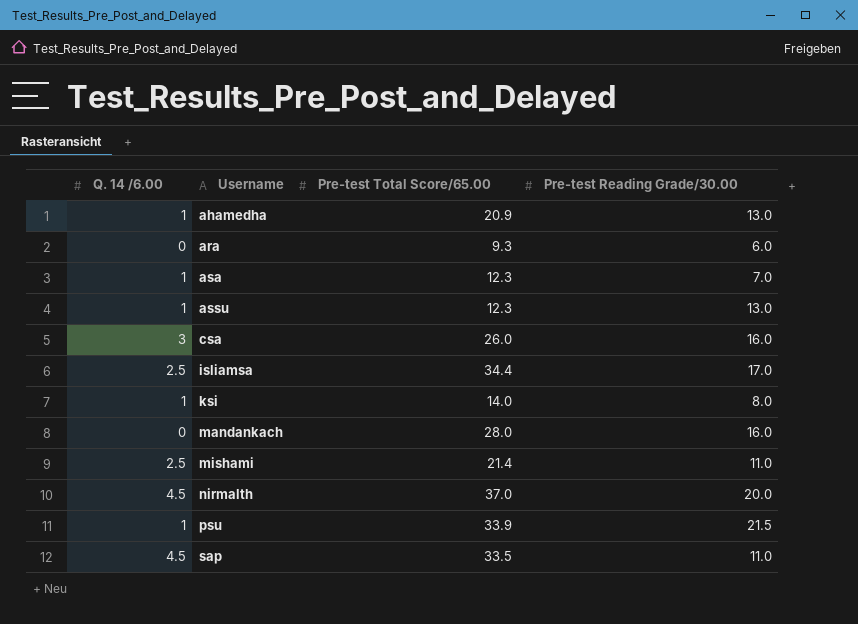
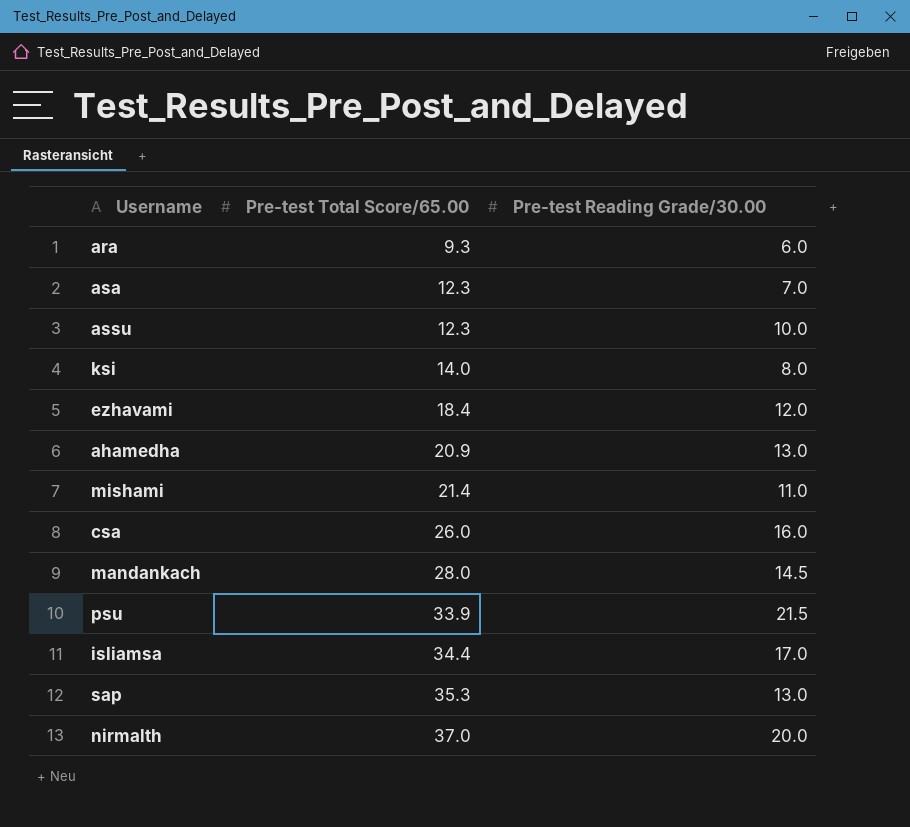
row order: Username ascending -> Pre-test Total Score/65.00 ascending
column Q. 14 /6.00 | position: 1 -> none
assu | Pre-test Reading Grade/30.00: 13.0 -> 10.0
row ezhavami: none -> 18.4 | 12.0
mandankach | Pre-test Reading Grade/30.00: 16.0 -> 14.5
sap | Pre-test Total Score/65.00: 33.5 -> 35.3
sap | Pre-test Reading Grade/30.00: 11.0 -> 13.0

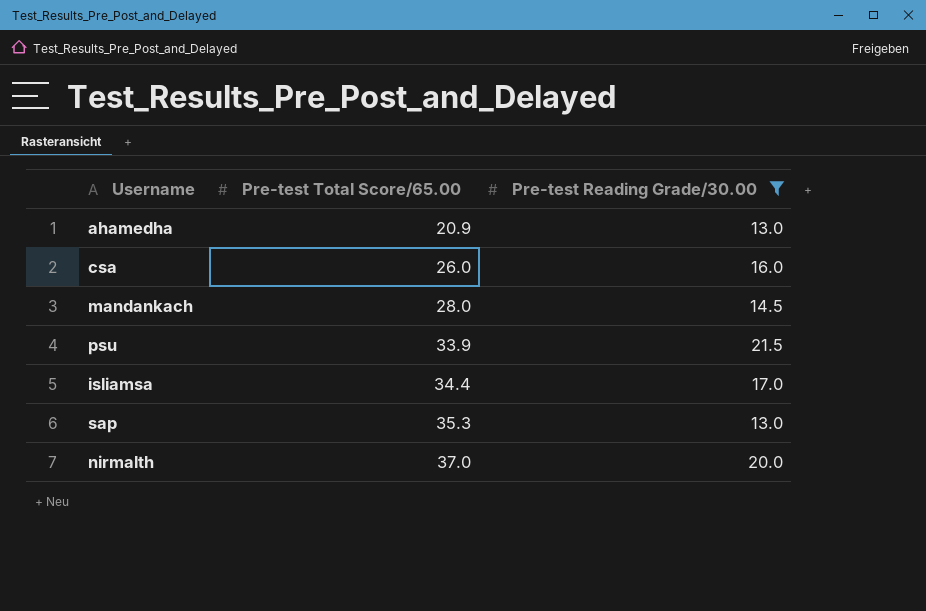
filter: none -> Pre-test Reading Grade/30.00 >= 13.0

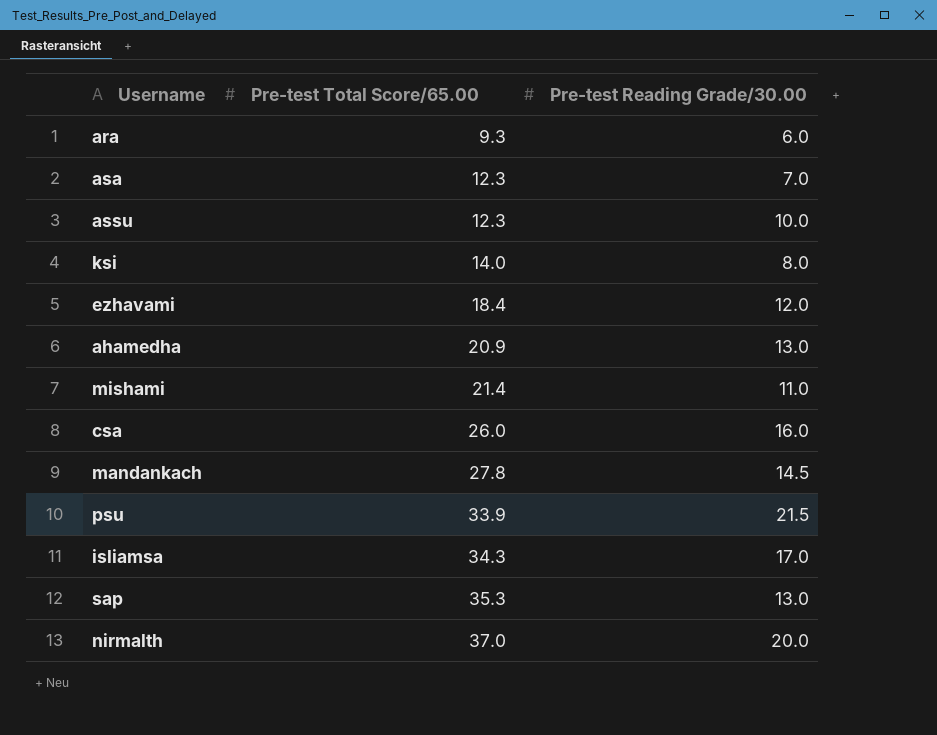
filter: Pre-test Reading Grade/30.00 >= 13.0 -> none
mandankach | Pre-test Total Score/65.00: 28.0 -> 27.8
isliamsa | Pre-test Total Score/65.00: 34.4 -> 34.3

